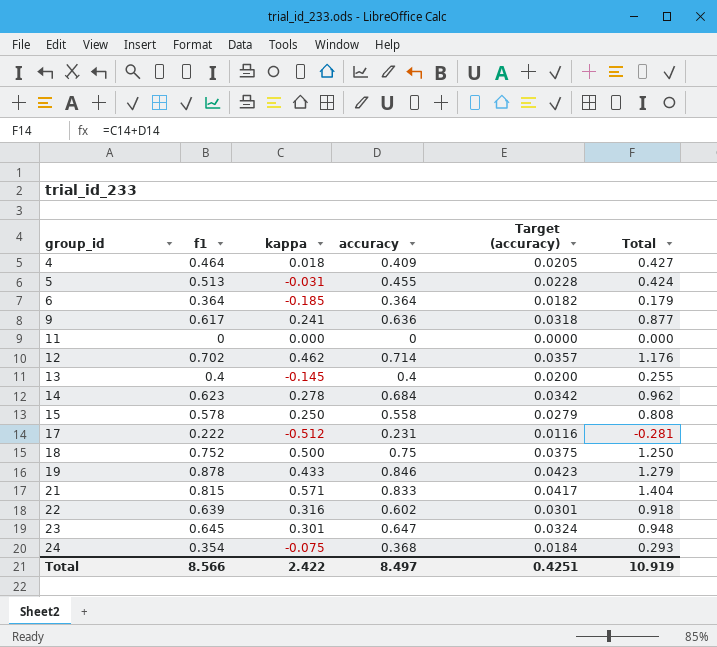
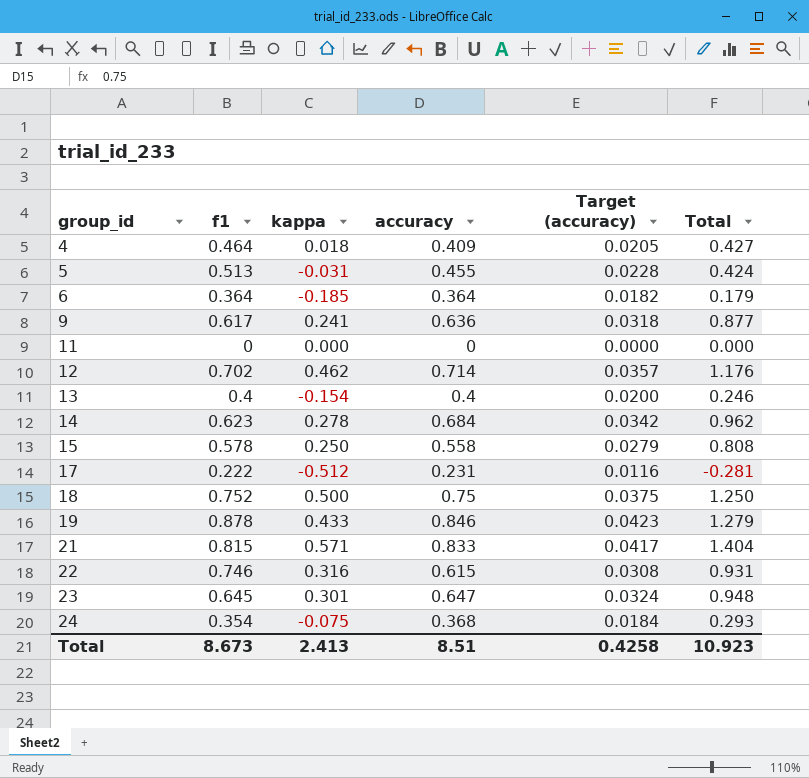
13 | kappa: -0.145 -> -0.154
13 | Total: 0.255 -> 0.246
22 | f1: 0.639 -> 0.746
22 | accuracy: 0.602 -> 0.615
22 | Target (accuracy): 0.0301 -> 0.0308
22 | Total: 0.918 -> 0.931
Total | f1: 8.566 -> 8.673
Total | kappa: 2.422 -> 2.413
Total | accuracy: 8.497 -> 8.51
Total | Target (accuracy): 0.4251 -> 0.4258
Total | Total: 10.919 -> 10.923

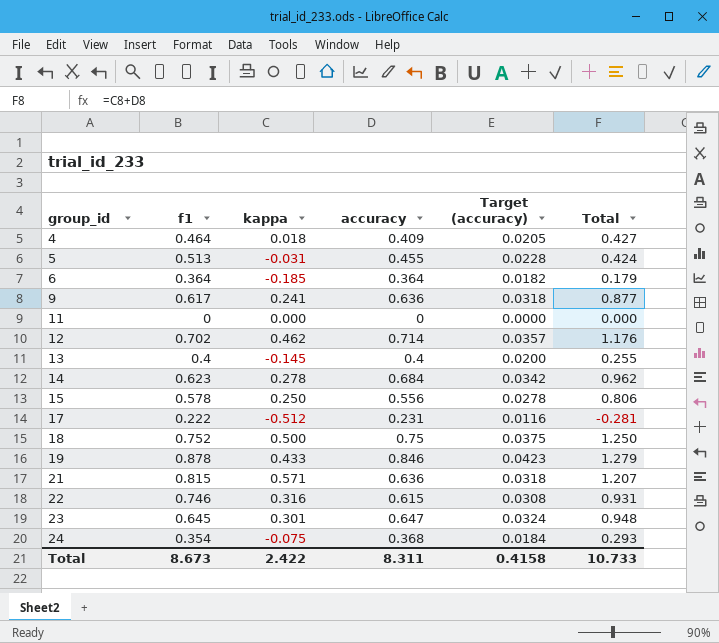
13 | kappa: -0.154 -> -0.145
13 | Total: 0.246 -> 0.255
15 | accuracy: 0.558 -> 0.556
15 | Target (accuracy): 0.0279 -> 0.0278
15 | Total: 0.808 -> 0.806
21 | accuracy: 0.833 -> 0.636
21 | Target (accuracy): 0.0417 -> 0.0318
21 | Total: 1.404 -> 1.207
Total | kappa: 2.413 -> 2.422
Total | accuracy: 8.51 -> 8.311
Total | Target (accuracy): 0.4258 -> 0.4158
Total | Total: 10.923 -> 10.733

